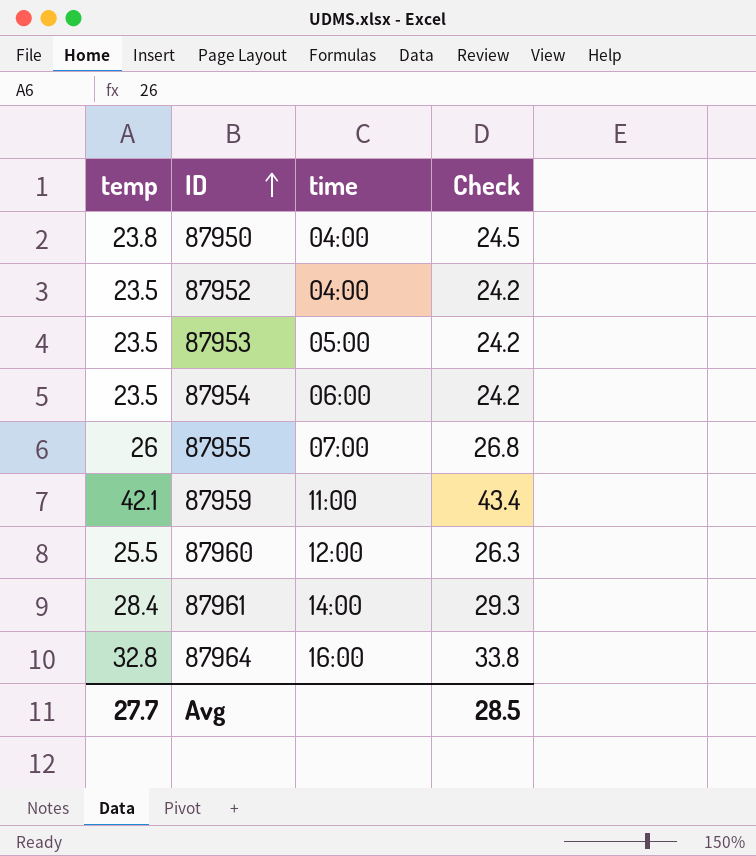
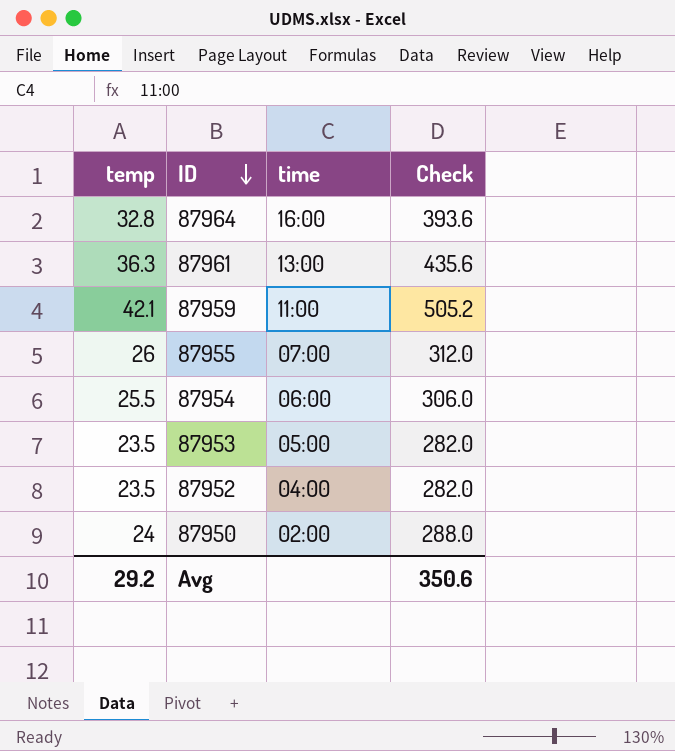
row order: ID ascending -> ID descending
column Check | formula: [temp] * 1.03 -> [temp] * 12
row 87960: 25.5 | 12:00 | 26.3 -> none
87961 | temp: 28.4 -> 36.3
87961 | time: 14:00 -> 13:00
87954 | temp: 23.5 -> 25.5
87950 | temp: 23.8 -> 24
87950 | time: 04:00 -> 02:00
Avg | temp: 27.7 -> 29.2
Avg | Check: 28.5 -> 350.6

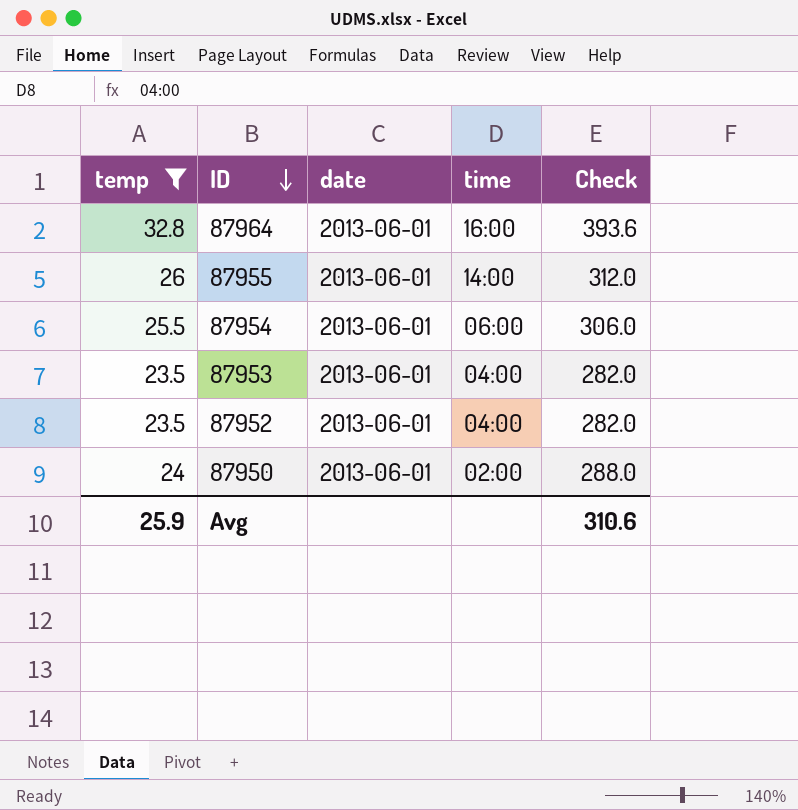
filter: none -> temp <= 32.8
column date | position: none -> 3
87955 | time: 07:00 -> 14:00
87953 | time: 05:00 -> 04:00
Avg | temp: 29.2 -> 25.9
Avg | Check: 350.6 -> 310.6

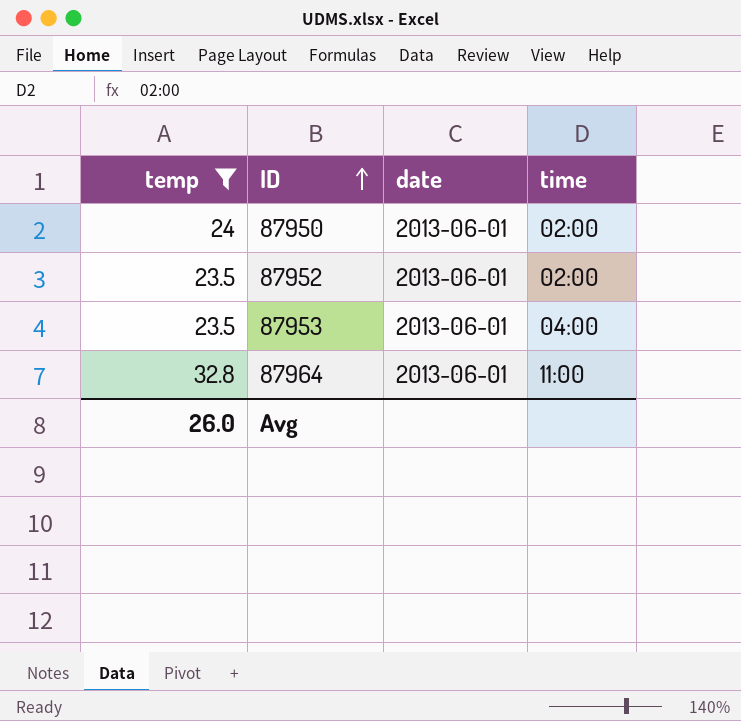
row order: ID descending -> ID ascending
column Check | formula: [temp] * 12 -> none
row 87955: 26 | 2013-06-01 | 14:00 | 312.0 -> none
row 87954: 25.5 | 2013-06-01 | 06:00 | 306.0 -> none
87952 | time: 04:00 -> 02:00
87964 | time: 16:00 -> 11:00
Avg | temp: 25.9 -> 26.0

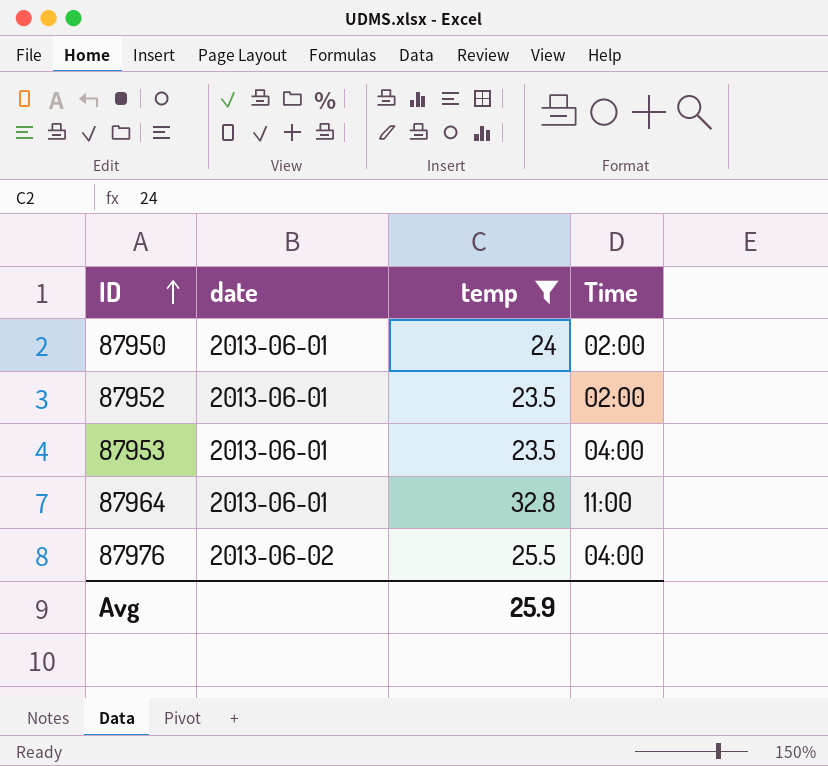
column temp | position: 1 -> 3
column name: time -> Time
row 87976: none -> 2013-06-02 | 25.5 | 04:00
Avg | temp: 26.0 -> 25.9

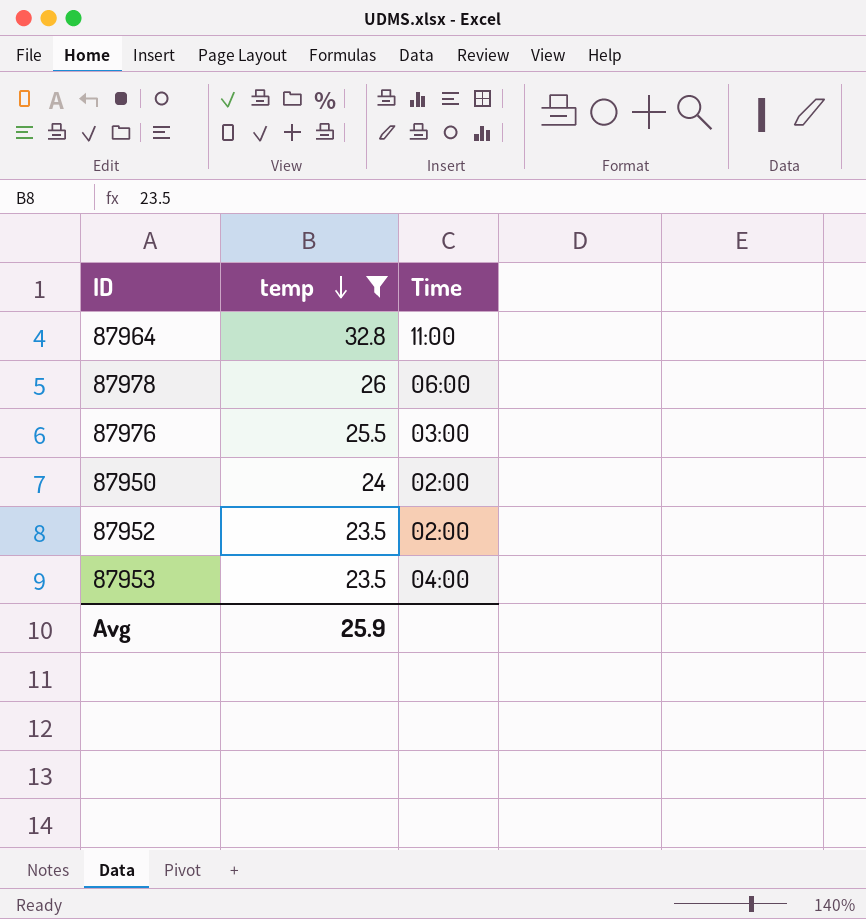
row order: ID ascending -> temp descending
column date | position: 2 -> none
row 87978: none -> 26 | 06:00
87976 | Time: 04:00 -> 03:00

